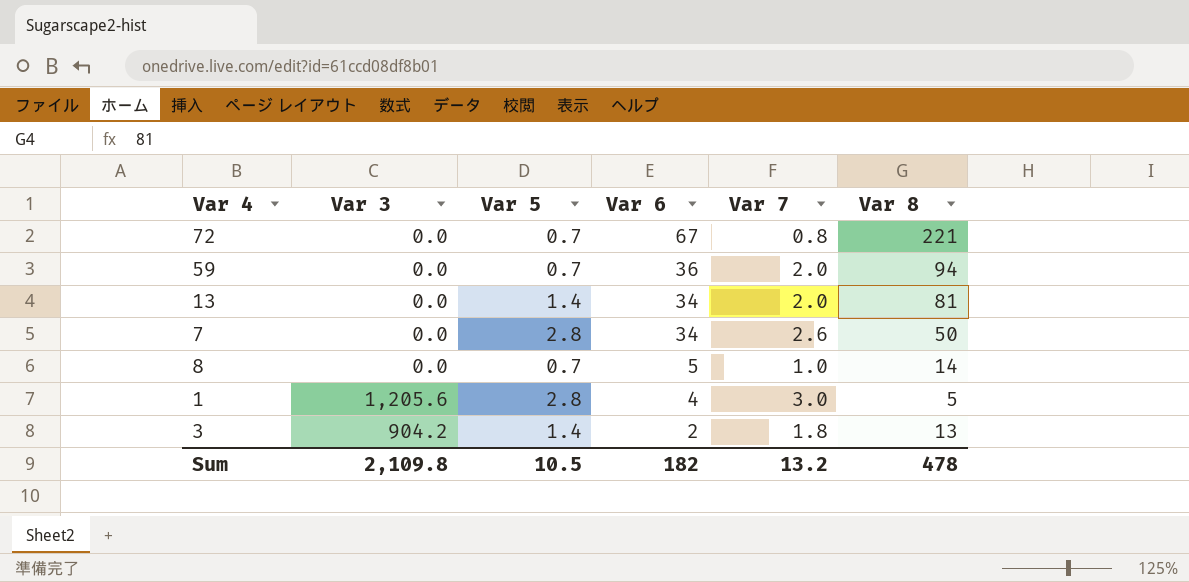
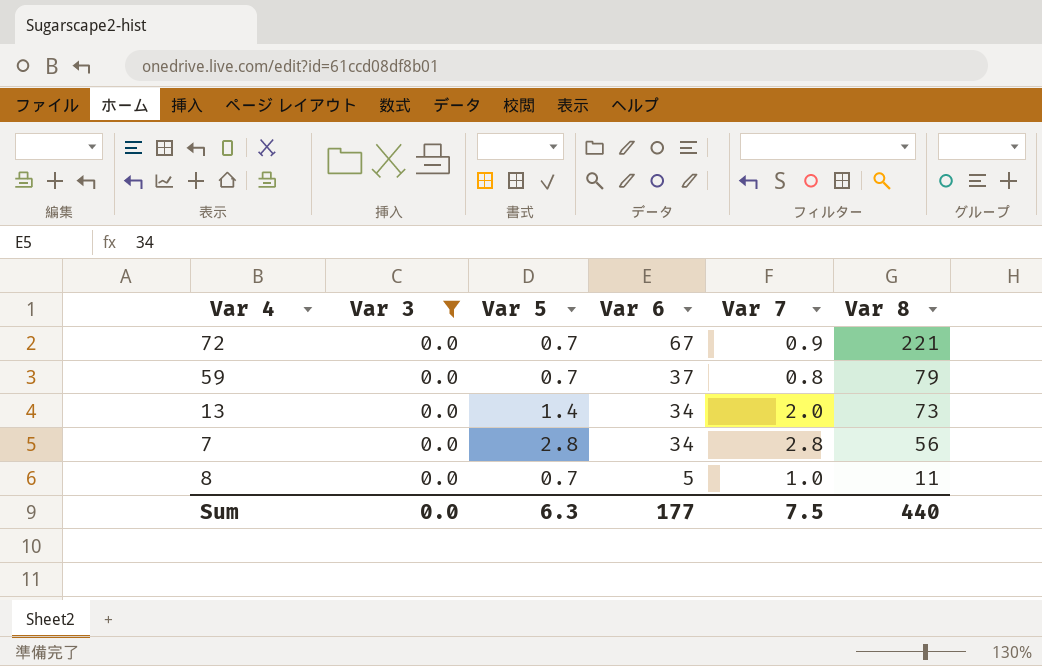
filter: none -> Var 3 = 0.0
72 | Var 7: 0.8 -> 0.9
59 | Var 6: 36 -> 37
59 | Var 7: 2.0 -> 0.8
59 | Var 8: 94 -> 79
13 | Var 8: 81 -> 73
7 | Var 7: 2.6 -> 2.8
7 | Var 8: 50 -> 56
8 | Var 8: 14 -> 11
Sum | Var 3: 2,109.8 -> 0.0
Sum | Var 5: 10.5 -> 6.3
Sum | Var 6: 182 -> 177
Sum | Var 7: 13.2 -> 7.5
Sum | Var 8: 478 -> 440

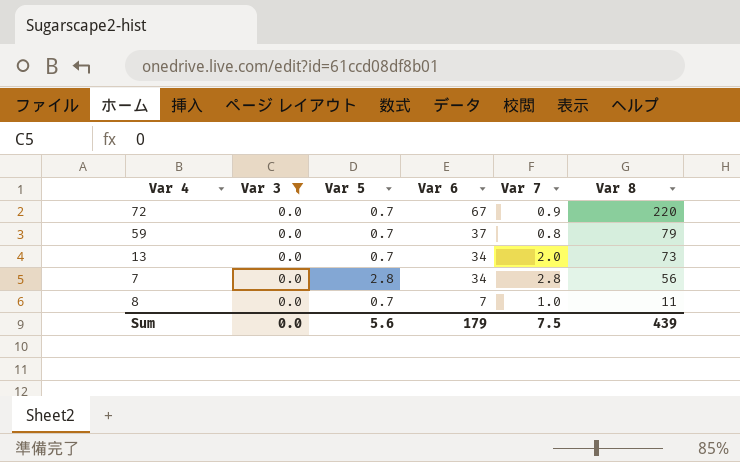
72 | Var 8: 221 -> 220
13 | Var 5: 1.4 -> 0.7
8 | Var 6: 5 -> 7
Sum | Var 5: 6.3 -> 5.6
Sum | Var 6: 177 -> 179
Sum | Var 8: 440 -> 439

